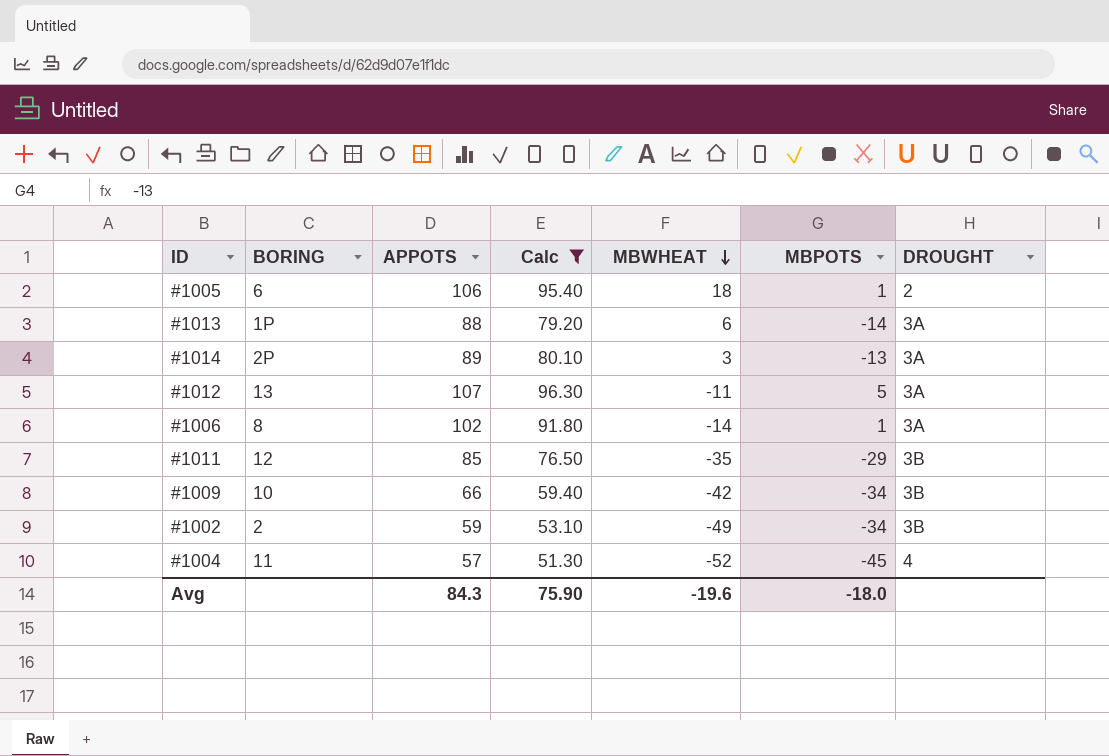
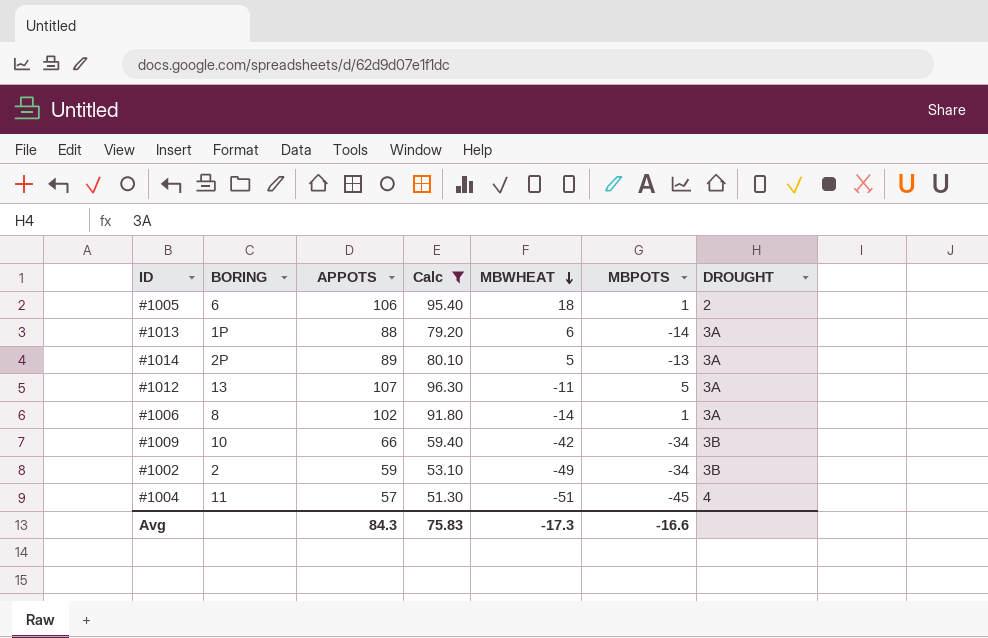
row #1011: 12 | 85 | 76.50 | -35 | -29 | 3B -> none
#1014 | MBWHEAT: 3 -> 5
#1004 | MBWHEAT: -52 -> -51
Avg | Calc: 75.90 -> 75.83
Avg | MBWHEAT: -19.6 -> -17.3
Avg | MBPOTS: -18.0 -> -16.6

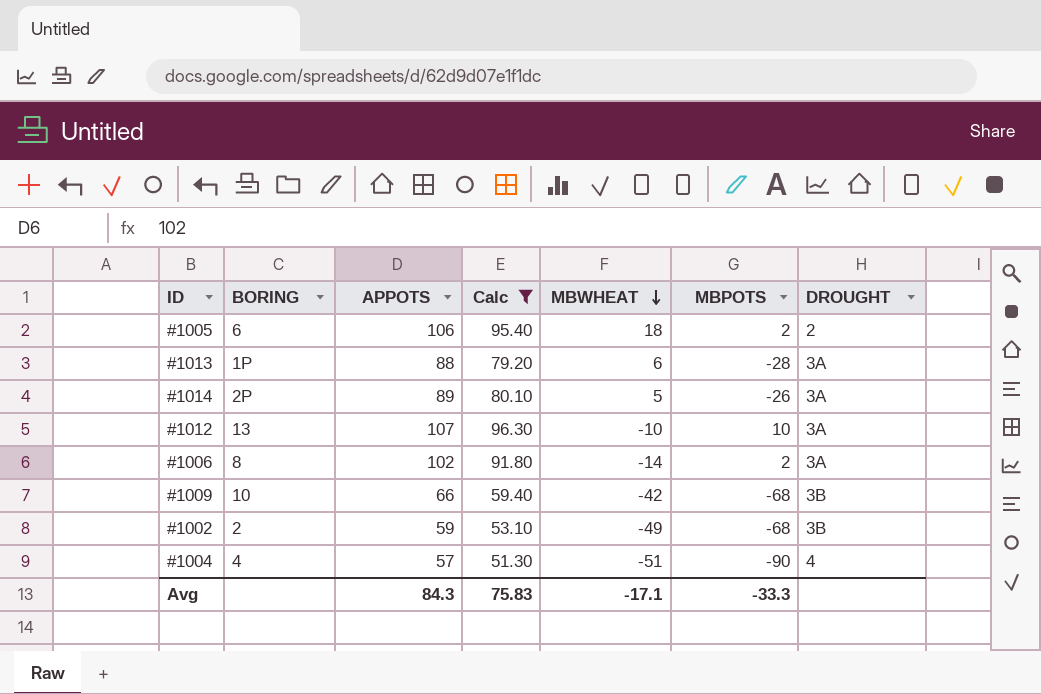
#1005 | MBPOTS: 1 -> 2
#1013 | MBPOTS: -14 -> -28
#1014 | MBPOTS: -13 -> -26
#1012 | MBWHEAT: -11 -> -10
#1012 | MBPOTS: 5 -> 10
#1006 | MBPOTS: 1 -> 2
#1009 | MBPOTS: -34 -> -68
#1002 | MBPOTS: -34 -> -68
#1004 | BORING: 11 -> 4
#1004 | MBPOTS: -45 -> -90
Avg | MBWHEAT: -17.3 -> -17.1
Avg | MBPOTS: -16.6 -> -33.3

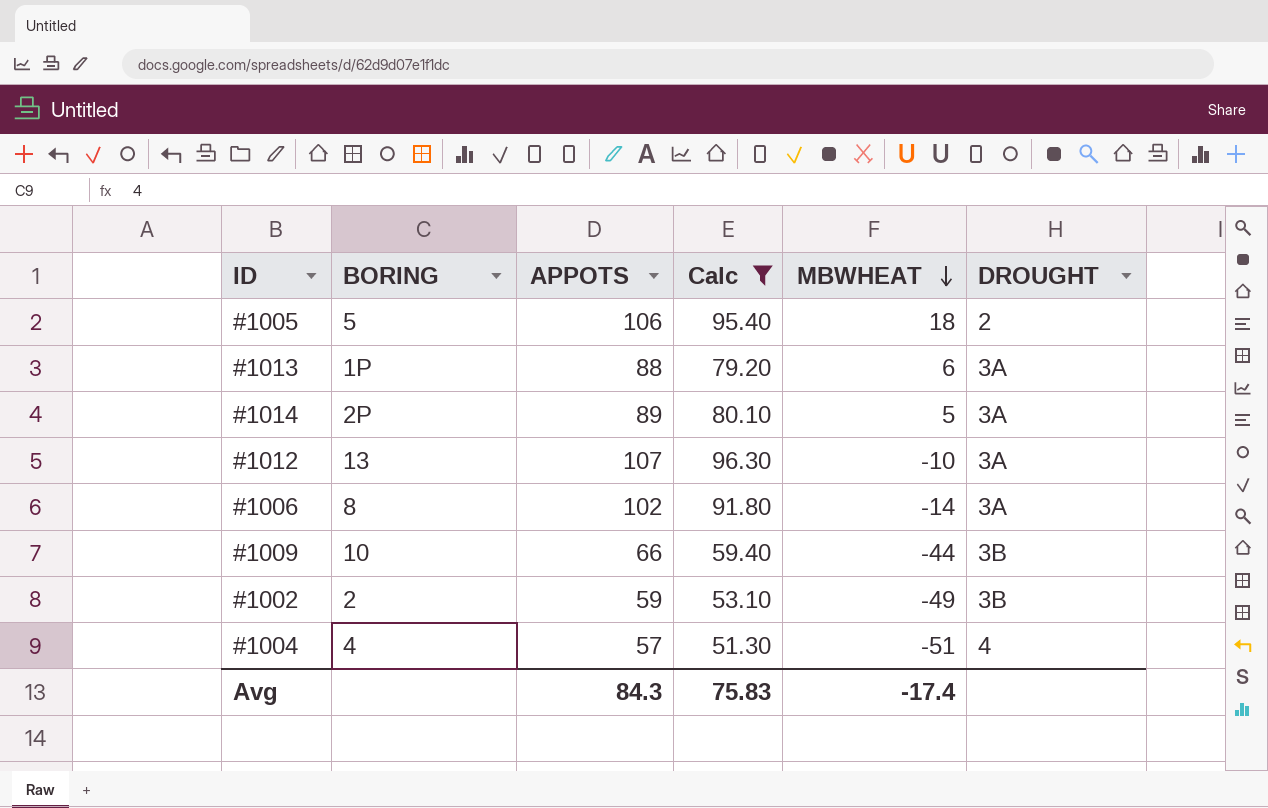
column MBPOTS | position: 6 -> none
#1005 | BORING: 6 -> 5
#1009 | MBWHEAT: -42 -> -44
Avg | MBWHEAT: -17.1 -> -17.4

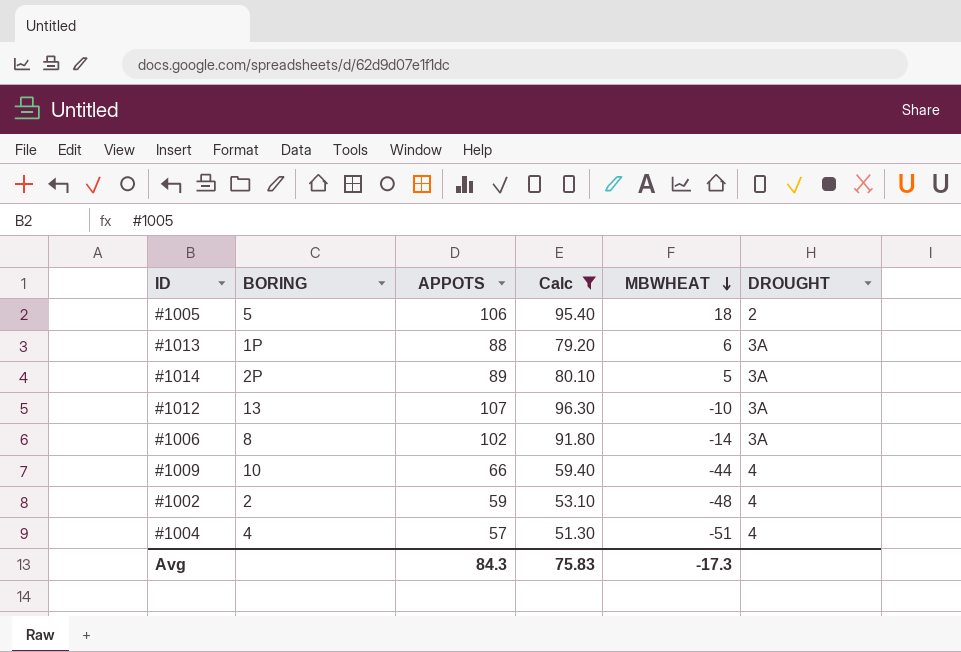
#1009 | DROUGHT: 3B -> 4
#1002 | MBWHEAT: -49 -> -48
#1002 | DROUGHT: 3B -> 4
Avg | MBWHEAT: -17.4 -> -17.3

